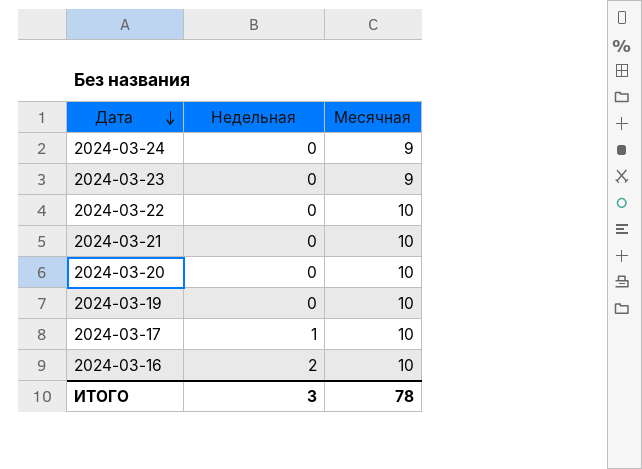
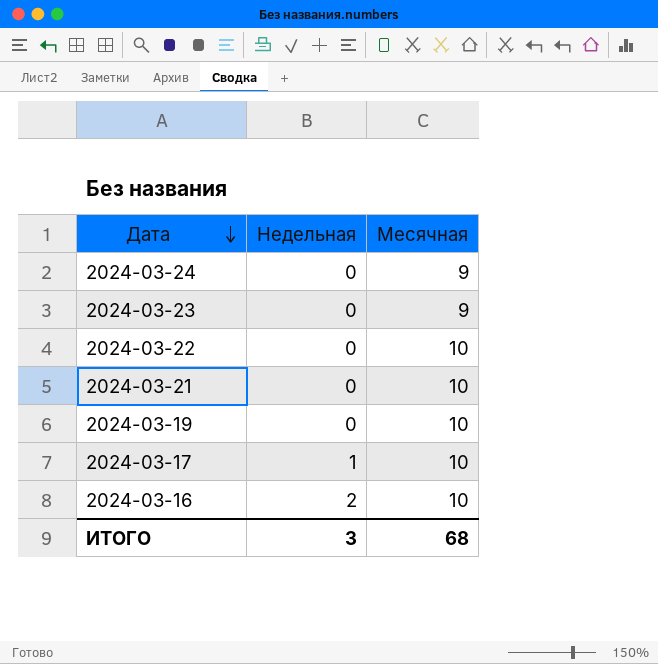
row 2024-03-20: 0 | 10 -> none
ИТОГО | Месячная: 78 -> 68

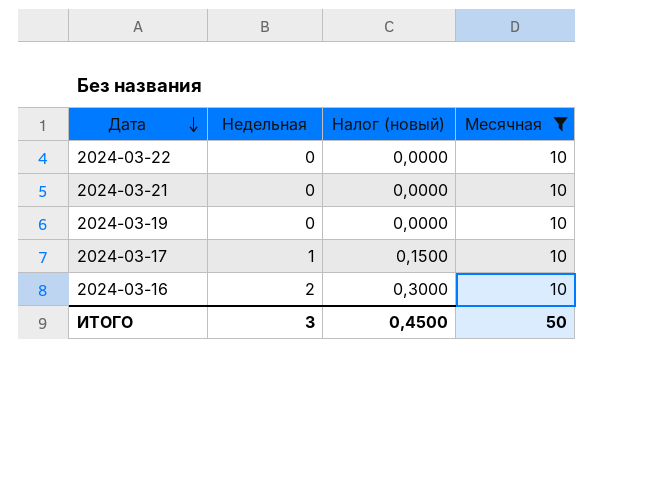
filter: none -> Месячная = 10
column Налог (новый) | formula: none -> [Недельная] * 0,15
ИТОГО | Месячная: 68 -> 50

